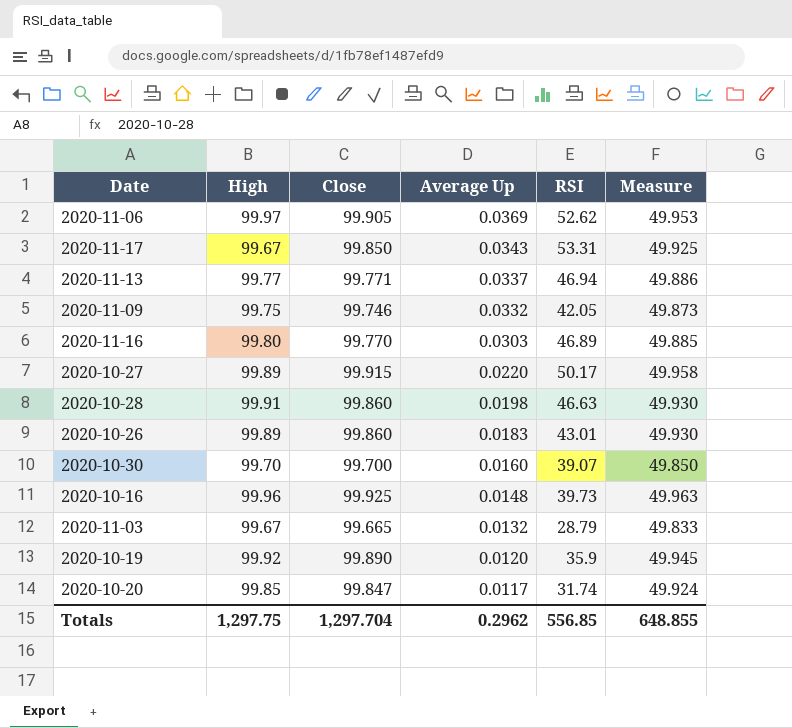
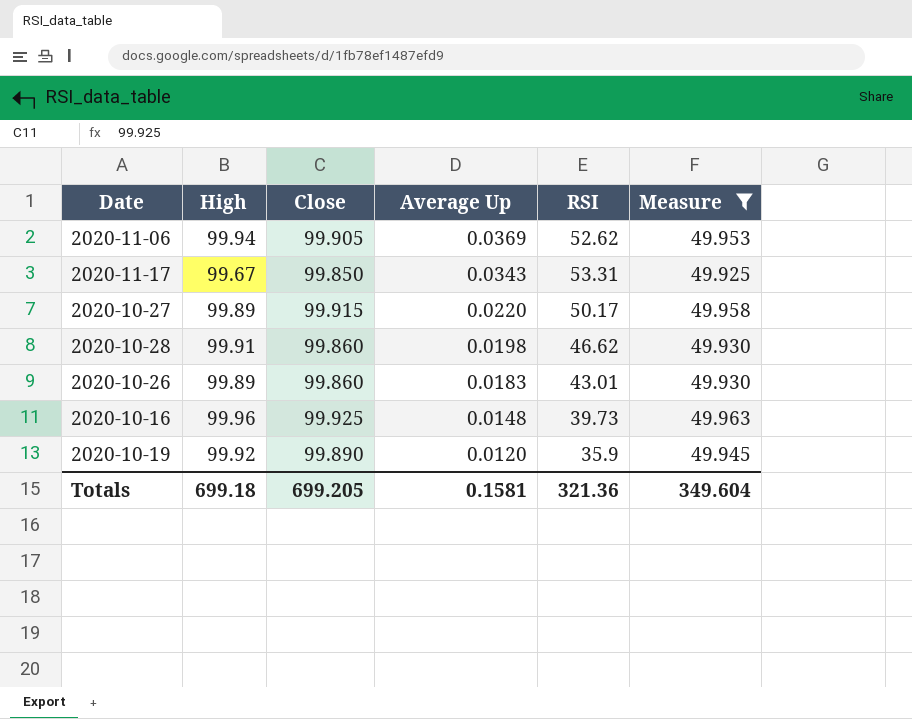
filter: none -> Measure >= 49.925
2020-11-06 | High: 99.97 -> 99.94
2020-10-28 | RSI: 46.63 -> 46.62
Totals | High: 1,297.75 -> 699.18
Totals | Close: 1,297.704 -> 699.205
Totals | Average Up: 0.2962 -> 0.1581
Totals | RSI: 556.85 -> 321.36
Totals | Measure: 648.855 -> 349.604

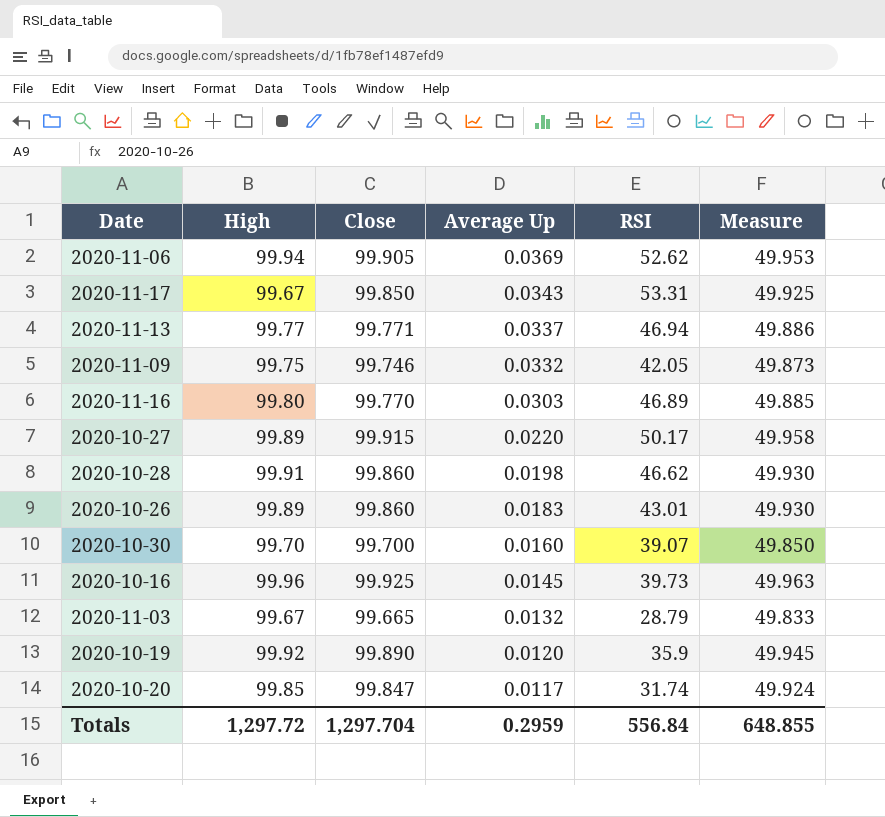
filter: Measure >= 49.925 -> none
2020-10-16 | Average Up: 0.0148 -> 0.0145
Totals | High: 699.18 -> 1,297.72
Totals | Close: 699.205 -> 1,297.704
Totals | Average Up: 0.1581 -> 0.2959
Totals | RSI: 321.36 -> 556.84
Totals | Measure: 349.604 -> 648.855

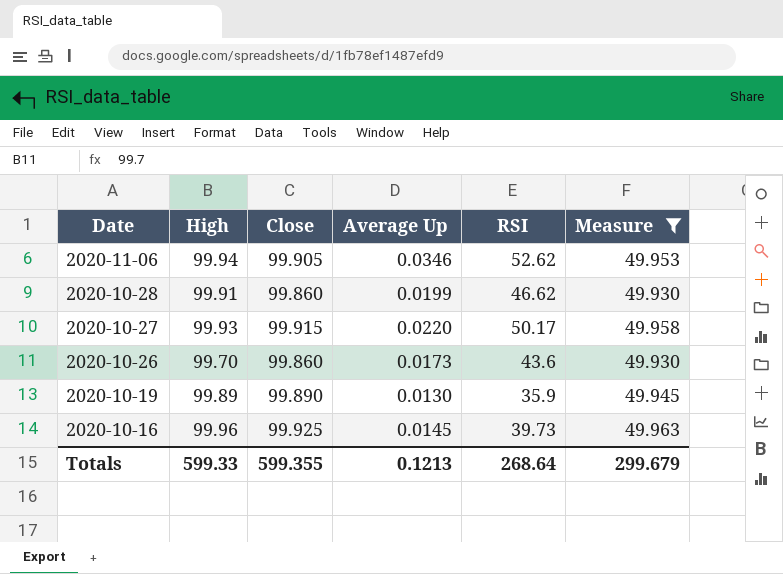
filter: none -> Measure >= 49.930
row order: Average Up descending -> Date descending
2020-11-06 | Average Up: 0.0369 -> 0.0346
2020-10-28 | Average Up: 0.0198 -> 0.0199
2020-10-27 | High: 99.89 -> 99.93
2020-10-26 | High: 99.89 -> 99.70
2020-10-26 | Average Up: 0.0183 -> 0.0173
2020-10-26 | RSI: 43.01 -> 43.6
2020-10-19 | High: 99.92 -> 99.89
2020-10-19 | Average Up: 0.0120 -> 0.0130
Totals | High: 1,297.72 -> 599.33
Totals | Close: 1,297.704 -> 599.355
Totals | Average Up: 0.2959 -> 0.1213
Totals | RSI: 556.84 -> 268.64
Totals | Measure: 648.855 -> 299.679

